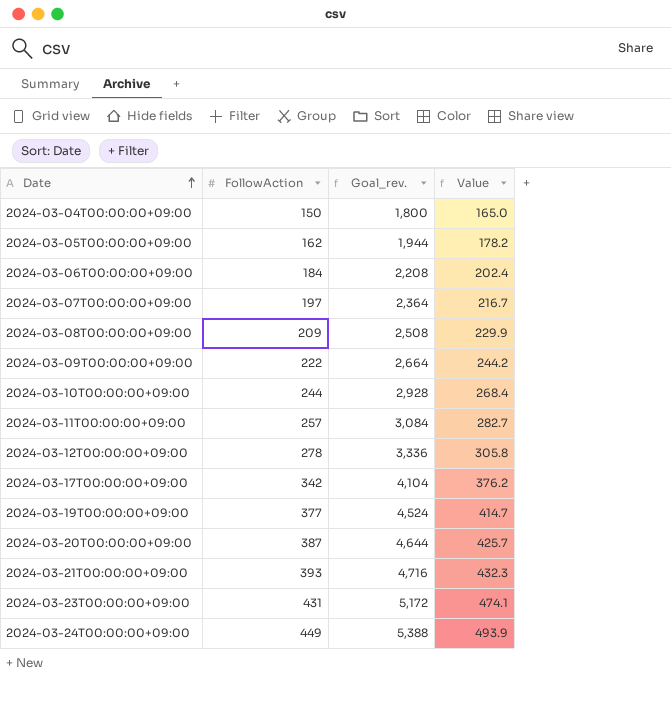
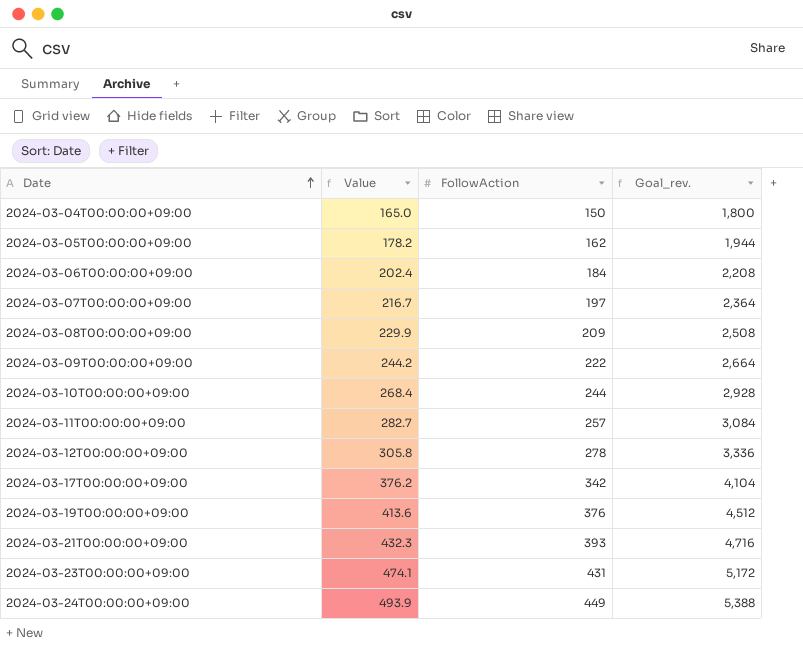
column Value | position: 4 -> 2
row 2024-03-20T00:00:00+09:00: 387 | 4,644 | 425.7 -> none
2024-03-19T00:00:00+09:00 | Value: 414.7 -> 413.6
2024-03-19T00:00:00+09:00 | FollowAction: 377 -> 376
2024-03-19T00:00:00+09:00 | Goal_rev.: 4,524 -> 4,512

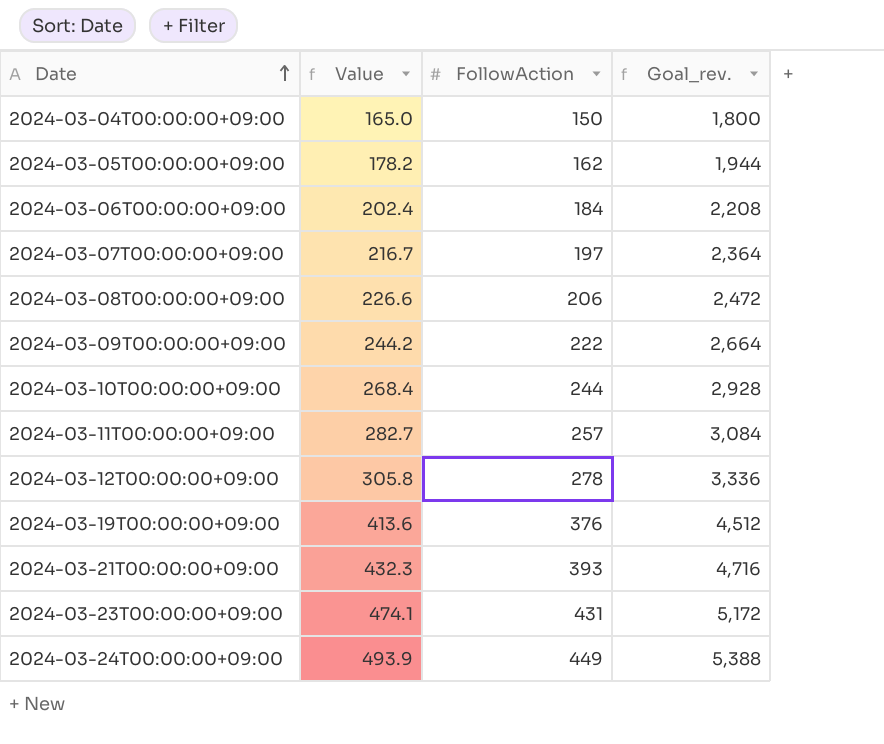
row 2024-03-17T00:00:00+09:00: 376.2 | 342 | 4,104 -> none
2024-03-08T00:00:00+09:00 | Value: 229.9 -> 226.6
2024-03-08T00:00:00+09:00 | FollowAction: 209 -> 206
2024-03-08T00:00:00+09:00 | Goal_rev.: 2,508 -> 2,472

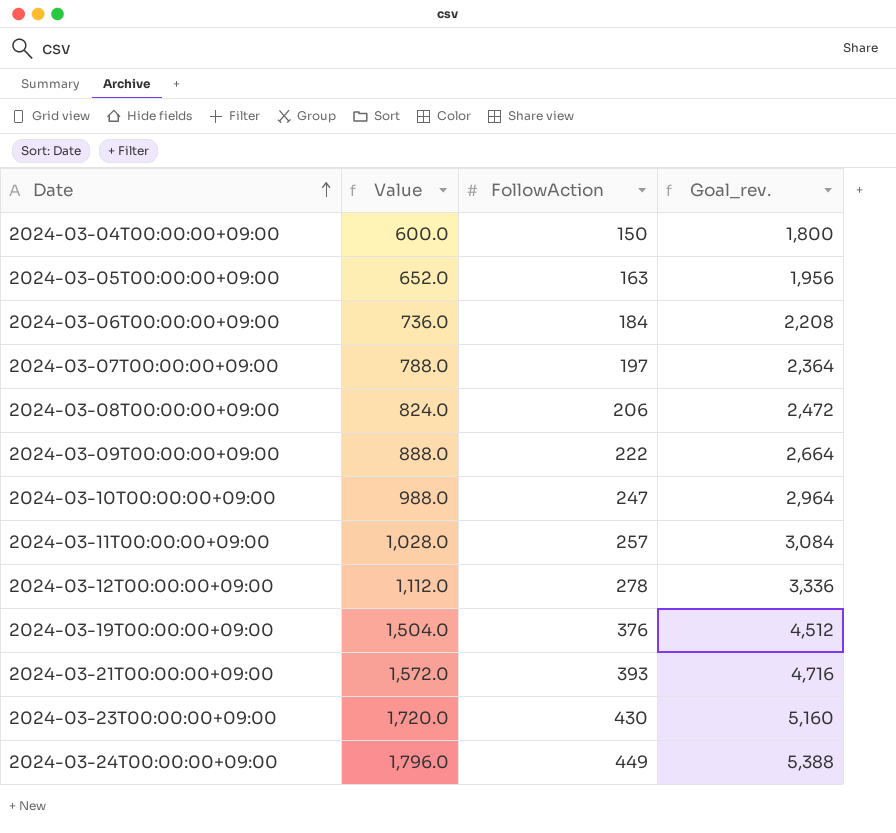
column Value | formula: [FollowAction] * 1.1 -> [FollowAction] * 4
2024-03-05T00:00:00+09:00 | FollowAction: 162 -> 163
2024-03-05T00:00:00+09:00 | Goal_rev.: 1,944 -> 1,956
2024-03-10T00:00:00+09:00 | FollowAction: 244 -> 247
2024-03-10T00:00:00+09:00 | Goal_rev.: 2,928 -> 2,964
2024-03-23T00:00:00+09:00 | FollowAction: 431 -> 430
2024-03-23T00:00:00+09:00 | Goal_rev.: 5,172 -> 5,160

